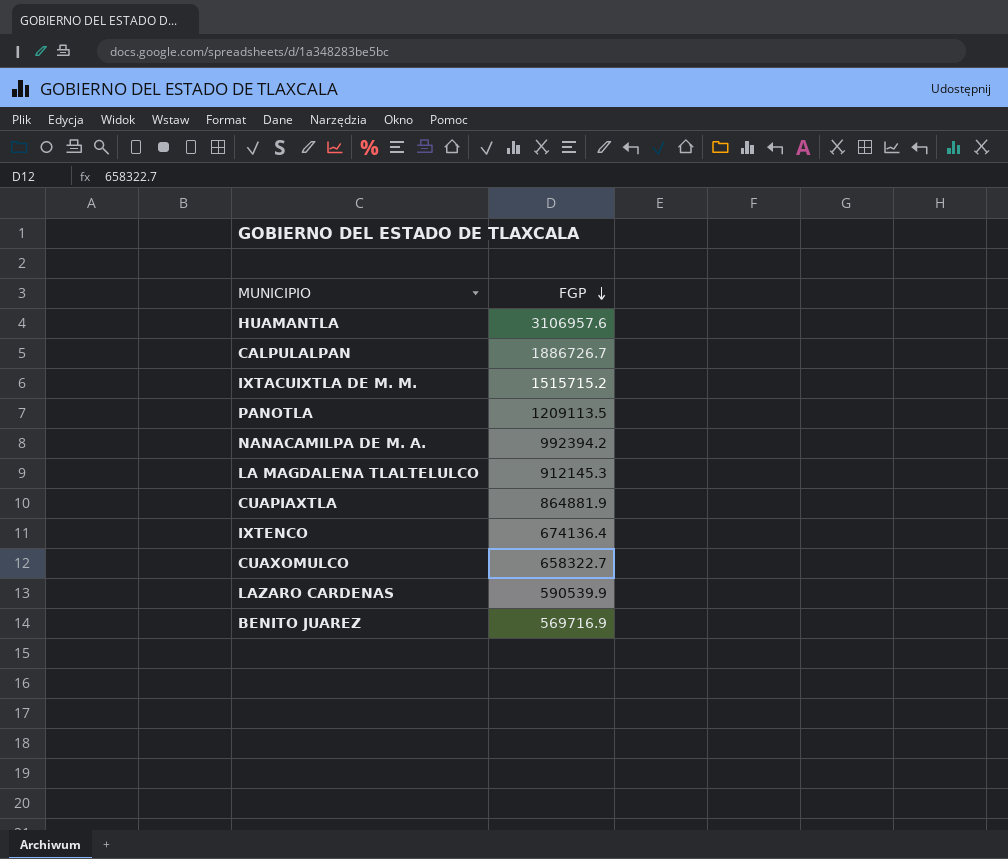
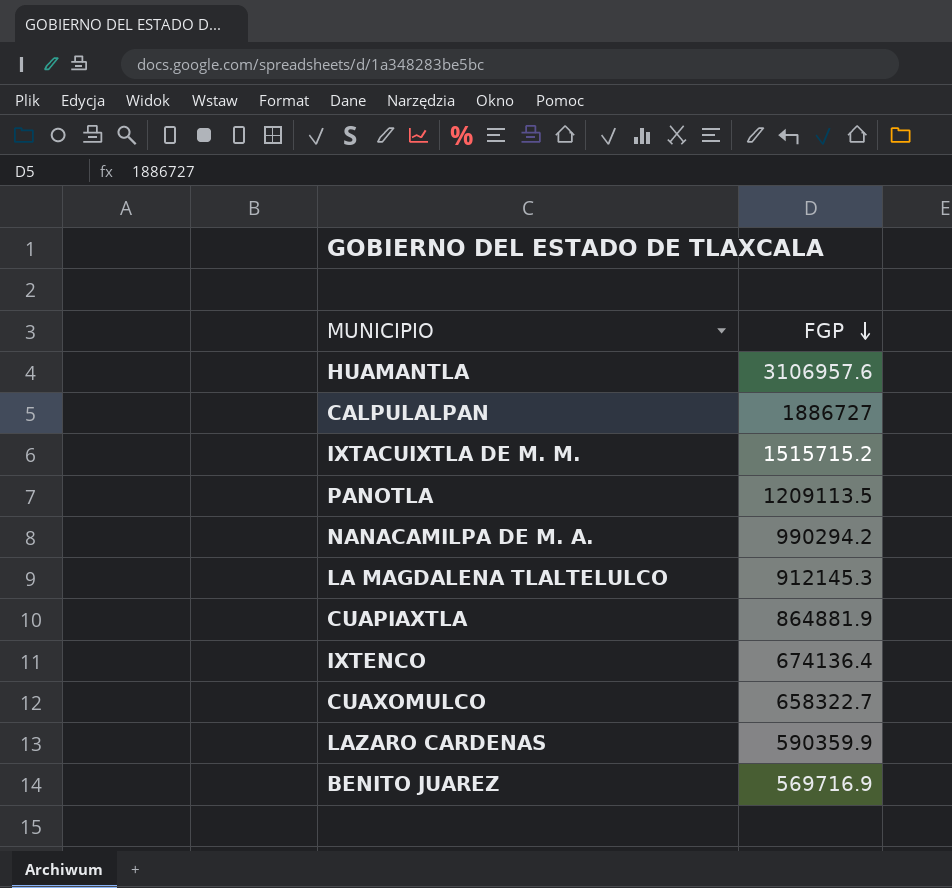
CALPULALPAN | FGP: 1886726.7 -> 1886727
NANACAMILPA DE M. A. | FGP: 992394.2 -> 990294.2
LAZARO CARDENAS | FGP: 590539.9 -> 590359.9

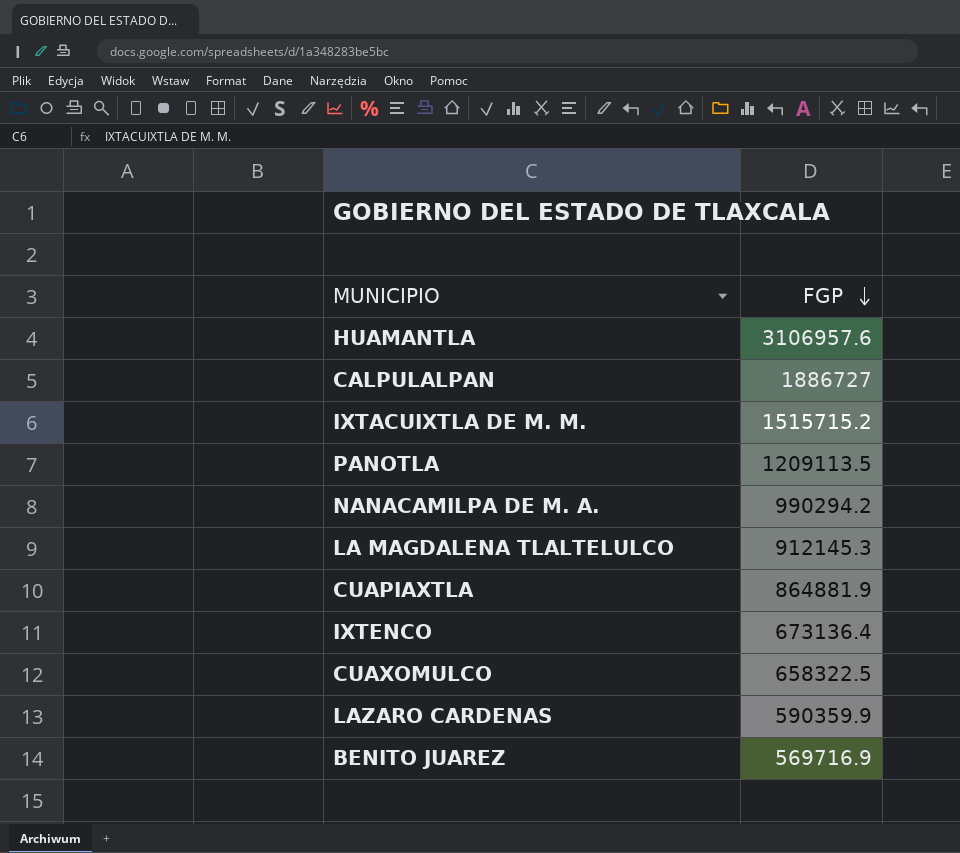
IXTENCO | FGP: 674136.4 -> 673136.4
CUAXOMULCO | FGP: 658322.7 -> 658322.5

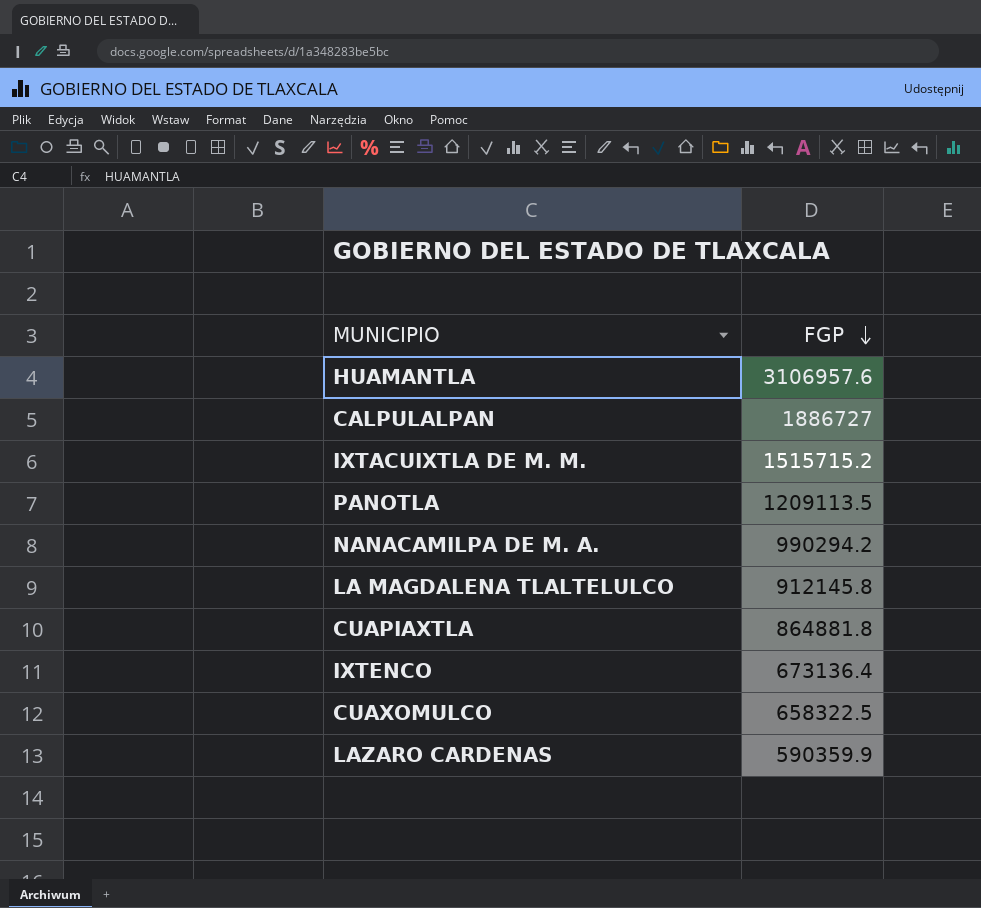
row BENITO JUAREZ: 569716.9 -> none
LA MAGDALENA TLALTELULCO | FGP: 912145.3 -> 912145.8
CUAPIAXTLA | FGP: 864881.9 -> 864881.8

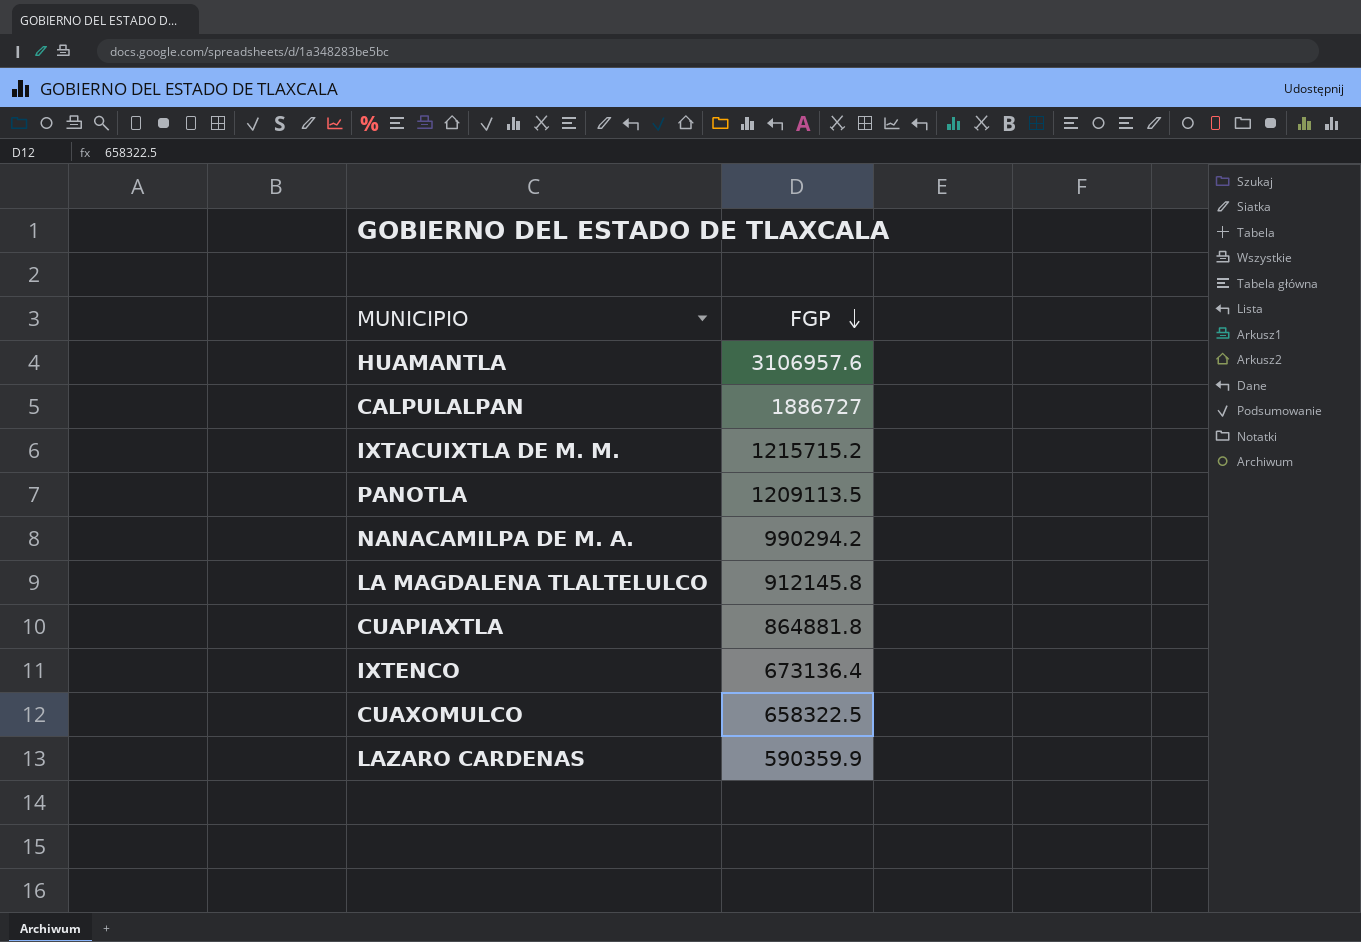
IXTACUIXTLA DE M. M. | FGP: 1515715.2 -> 1215715.2

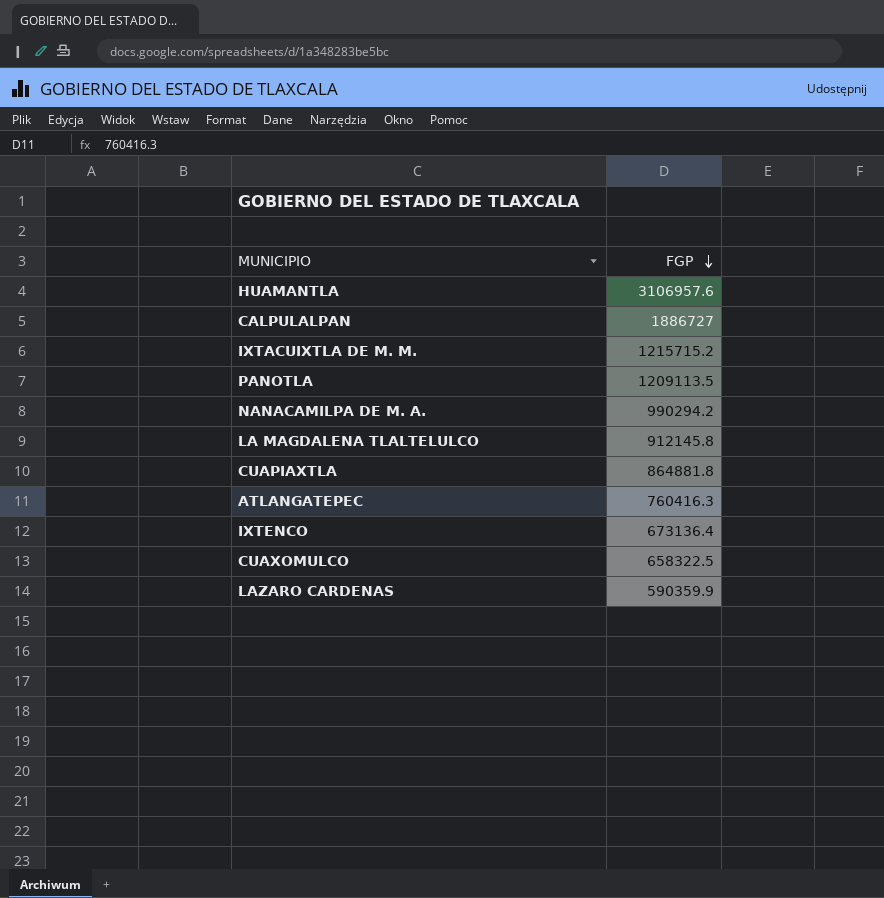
row ATLANGATEPEC: none -> 760416.3

